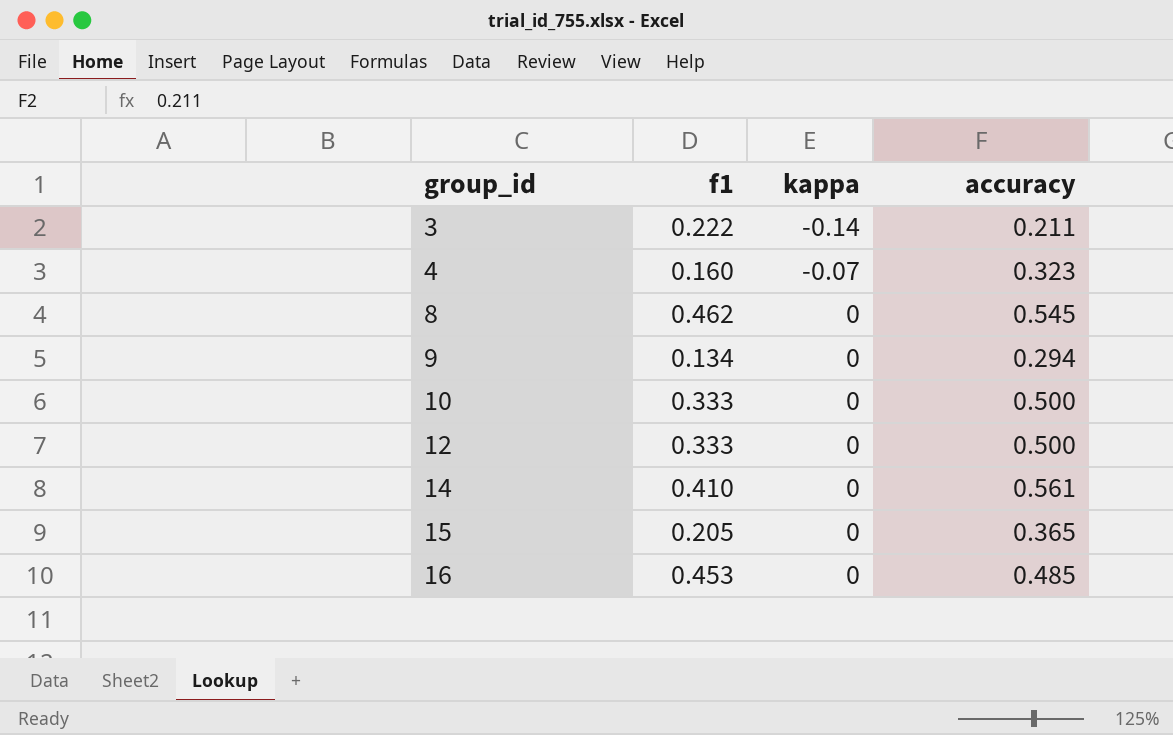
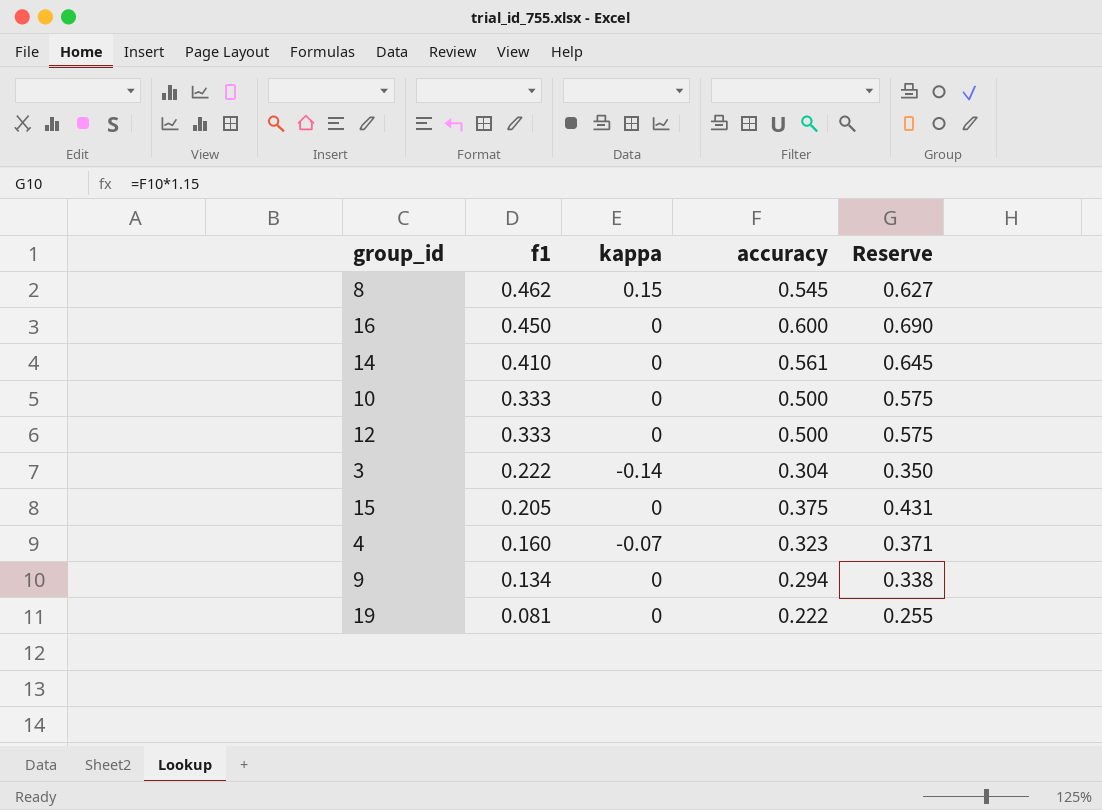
row order: group_id ascending -> f1 descending
column Reserve | formula: none -> [accuracy] * 1.15
8 | kappa: 0 -> 0.15
16 | f1: 0.453 -> 0.450
16 | accuracy: 0.485 -> 0.600
3 | accuracy: 0.211 -> 0.304
15 | accuracy: 0.365 -> 0.375
row 19: none -> 0.081 | 0 | 0.222 | 0.255

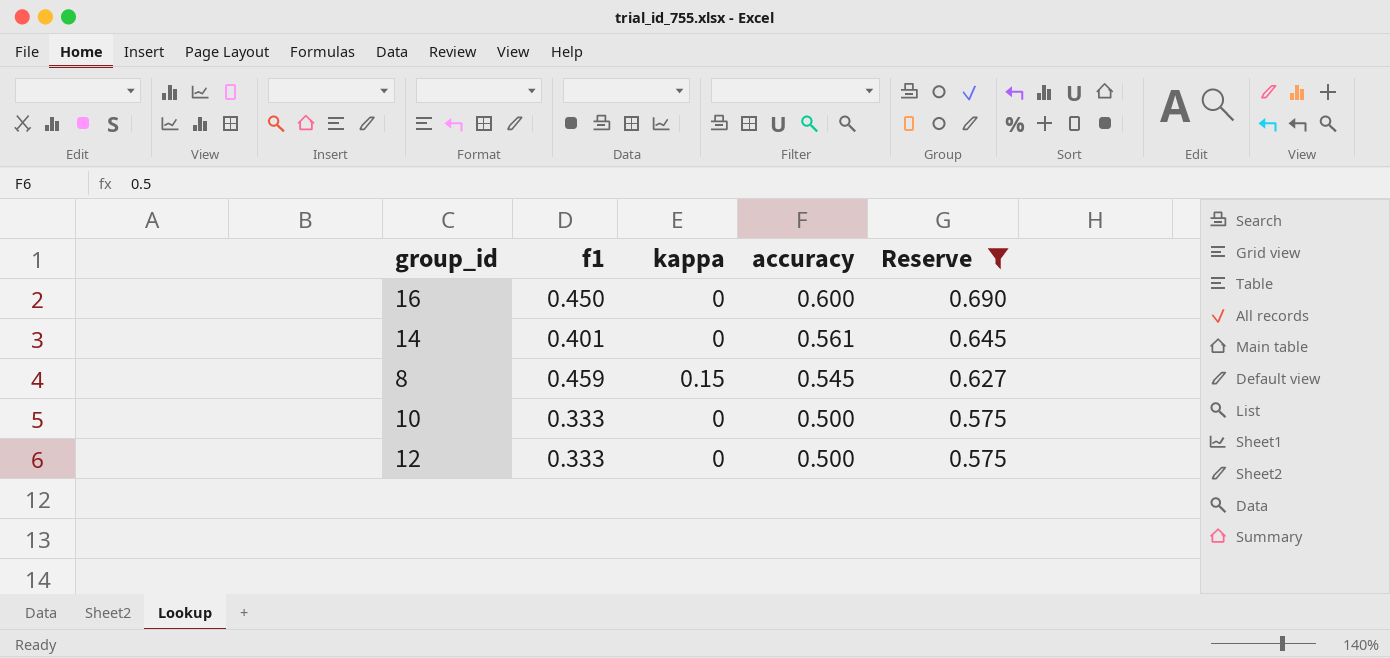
filter: none -> Reserve >= 0.575
row order: f1 descending -> accuracy descending
14 | f1: 0.410 -> 0.401
8 | f1: 0.462 -> 0.459

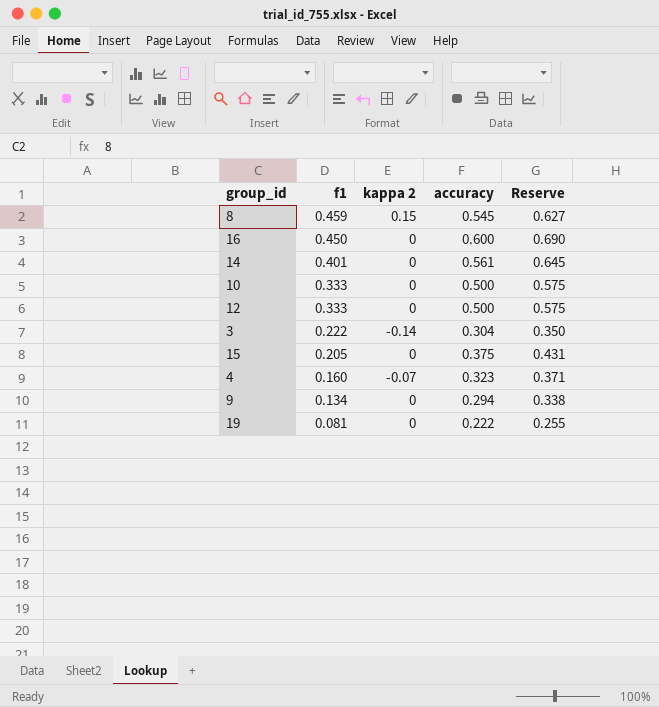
filter: Reserve >= 0.575 -> none
row order: accuracy descending -> f1 descending
column name: kappa -> kappa 2

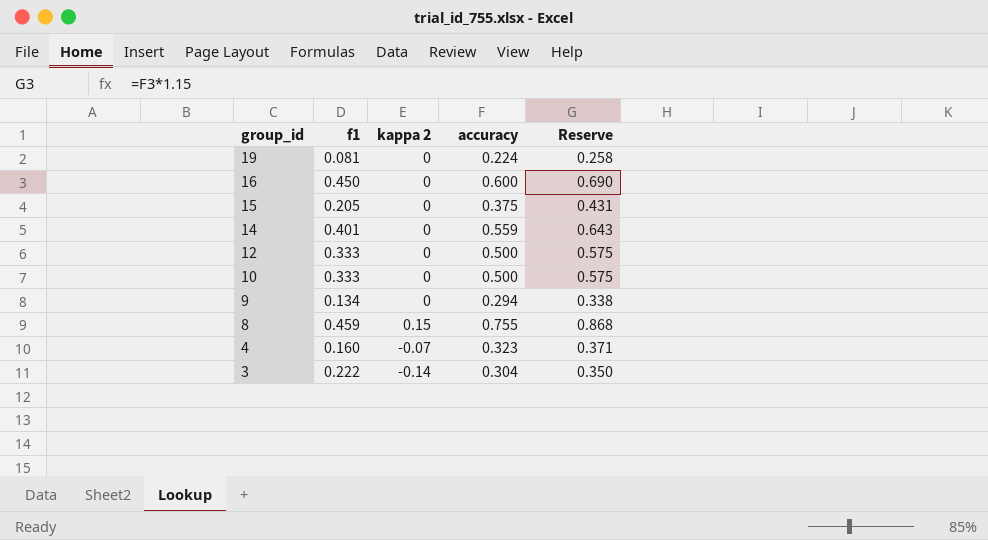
row order: f1 descending -> group_id descending
19 | accuracy: 0.222 -> 0.224
19 | Reserve: 0.255 -> 0.258
14 | accuracy: 0.561 -> 0.559
14 | Reserve: 0.645 -> 0.643
8 | accuracy: 0.545 -> 0.755
8 | Reserve: 0.627 -> 0.868

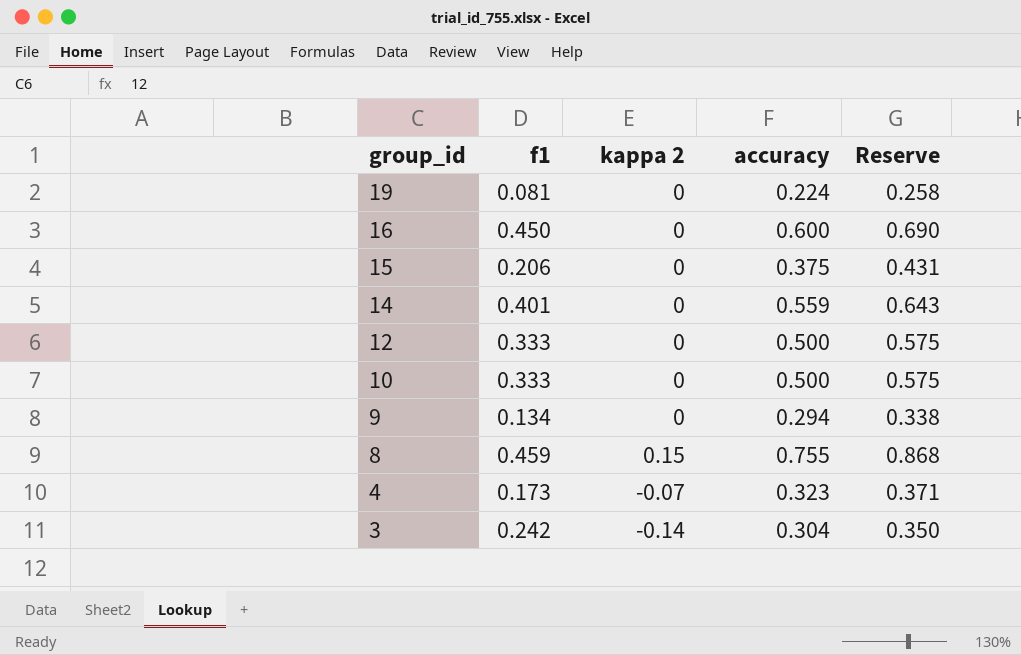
15 | f1: 0.205 -> 0.206
4 | f1: 0.160 -> 0.173
3 | f1: 0.222 -> 0.242

